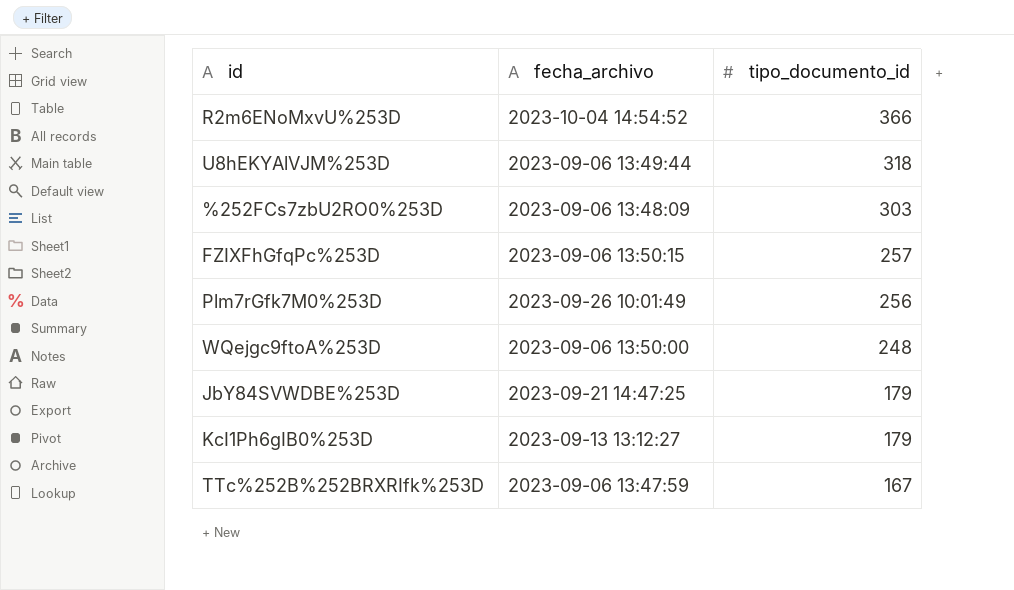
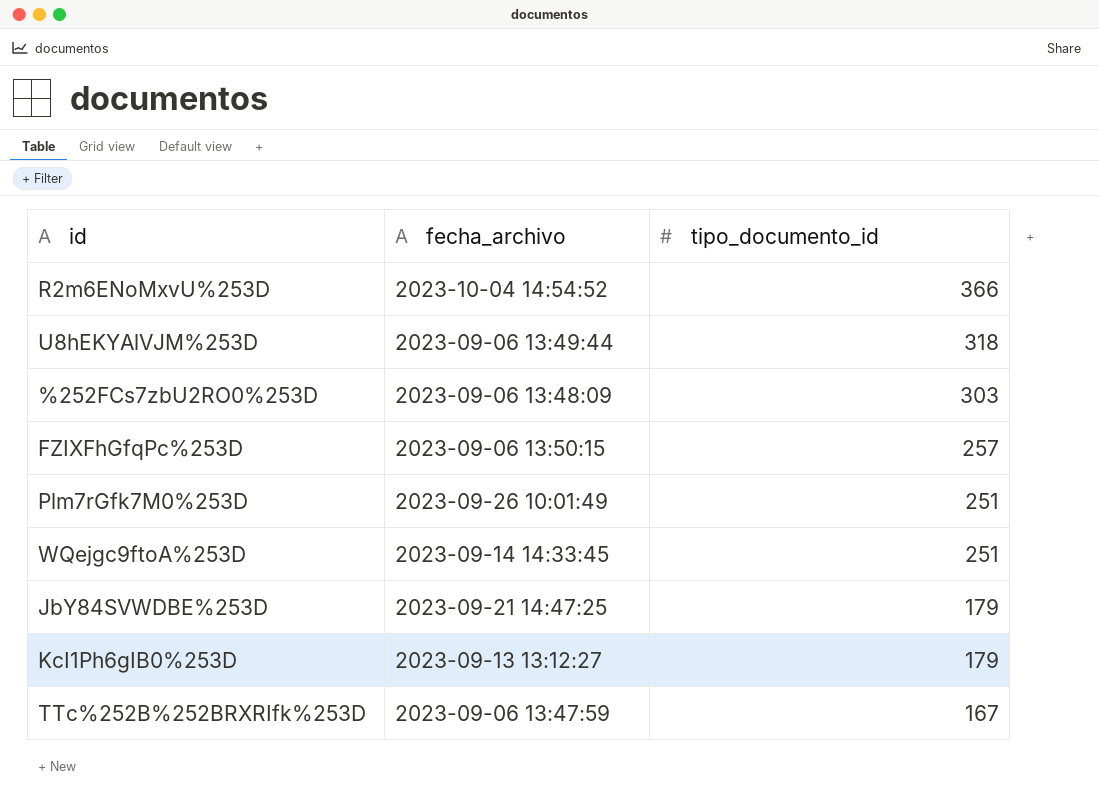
Plm7rGfk7M0%253D | tipo_documento_id: 256 -> 251
WQejgc9ftoA%253D | fecha_archivo: 2023-09-06 13:50:00 -> 2023-09-14 14:33:45
WQejgc9ftoA%253D | tipo_documento_id: 248 -> 251

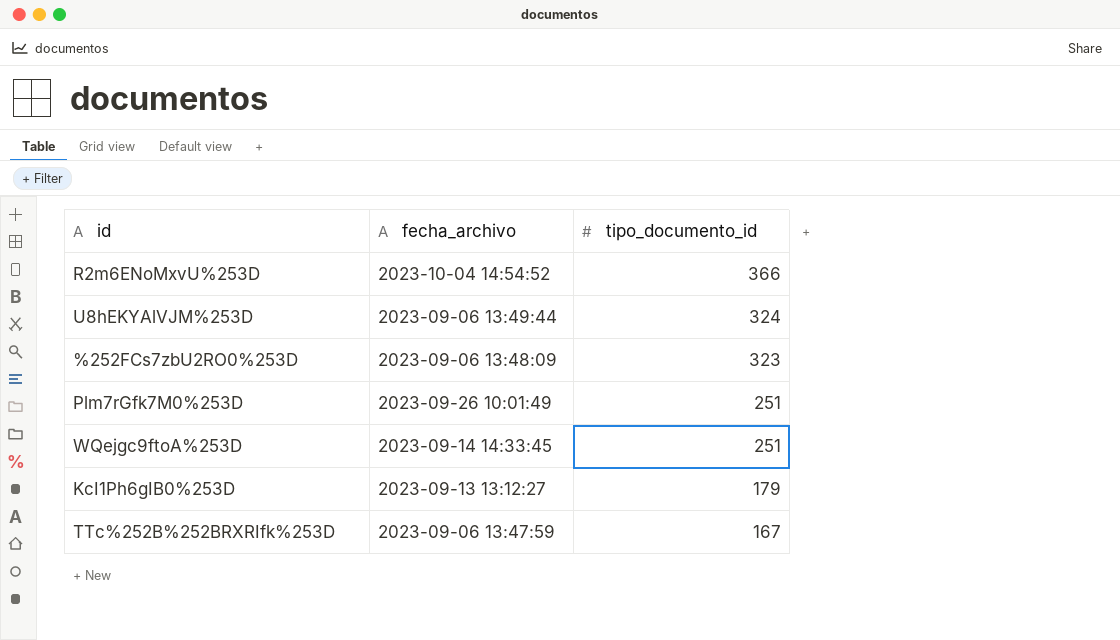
row FZIXFhGfqPc%253D: 2023-09-06 13:50:15 | 257 -> none
row JbY84SVWDBE%253D: 2023-09-21 14:47:25 | 179 -> none
U8hEKYAlVJM%253D | tipo_documento_id: 318 -> 324
%252FCs7zbU2RO0%253D | tipo_documento_id: 303 -> 323

